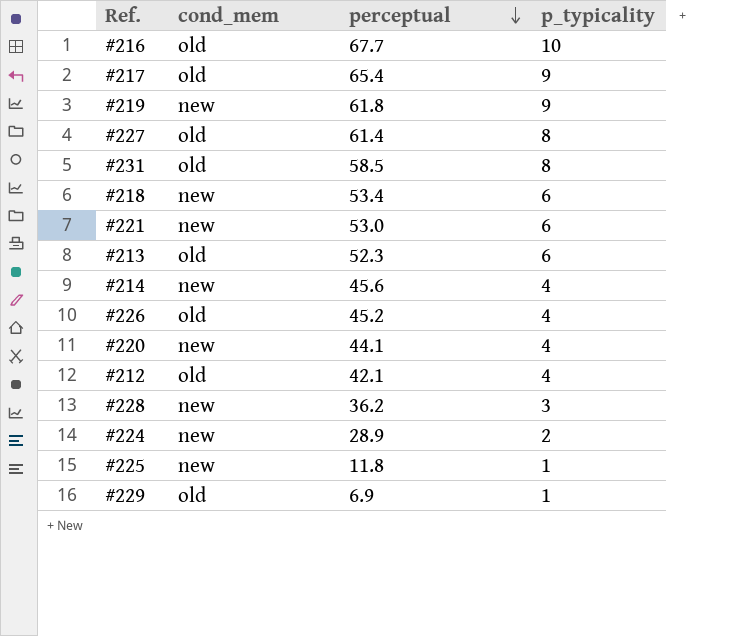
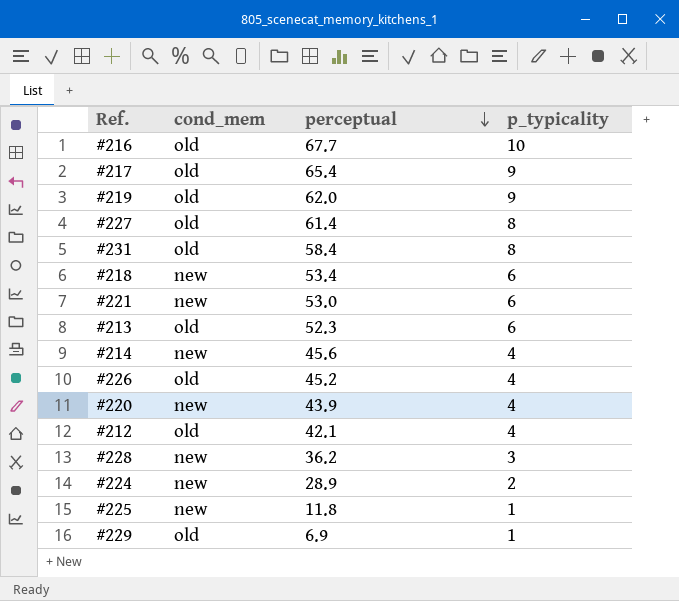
#219 | cond_mem: new -> old
#219 | perceptual: 61.8 -> 62.0
#231 | perceptual: 58.5 -> 58.4
#220 | perceptual: 44.1 -> 43.9

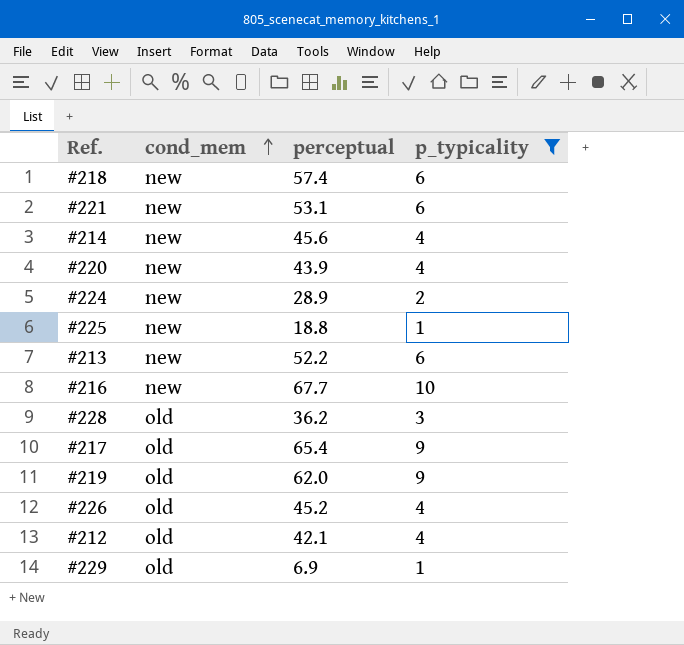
filter: none -> p_typicality != 8
row order: perceptual descending -> cond_mem ascending
#218 | perceptual: 53.4 -> 57.4
#221 | perceptual: 53.0 -> 53.1
#225 | perceptual: 11.8 -> 18.8
#213 | cond_mem: old -> new
#213 | perceptual: 52.3 -> 52.2
#216 | cond_mem: old -> new
#228 | cond_mem: new -> old

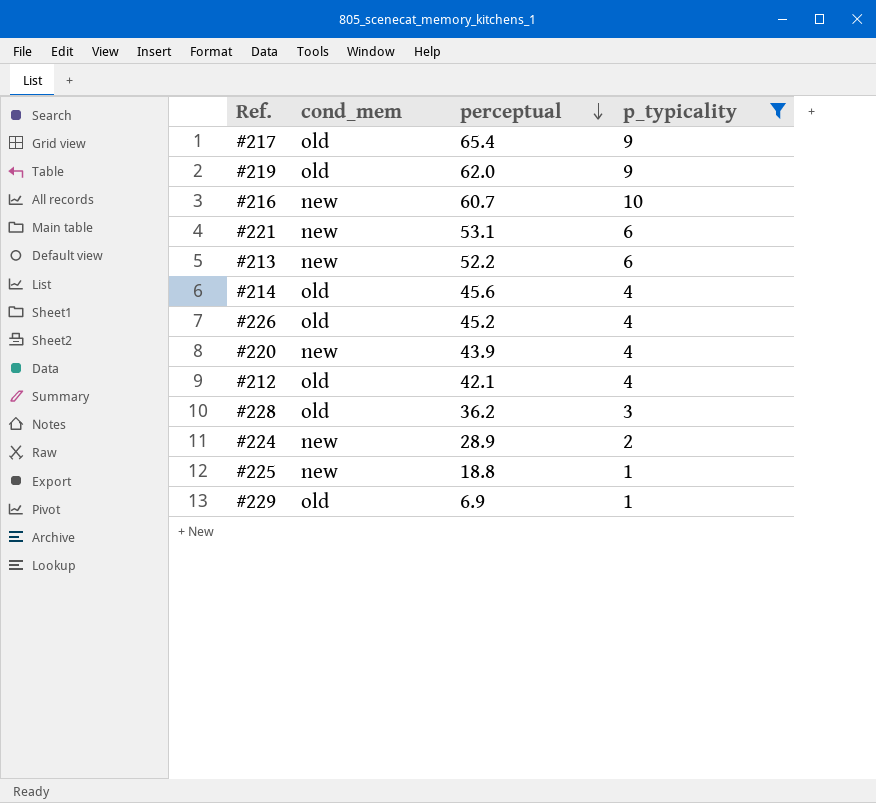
row order: cond_mem ascending -> perceptual descending
row #218: new | 57.4 | 6 -> none
#216 | perceptual: 67.7 -> 60.7
#214 | cond_mem: new -> old

